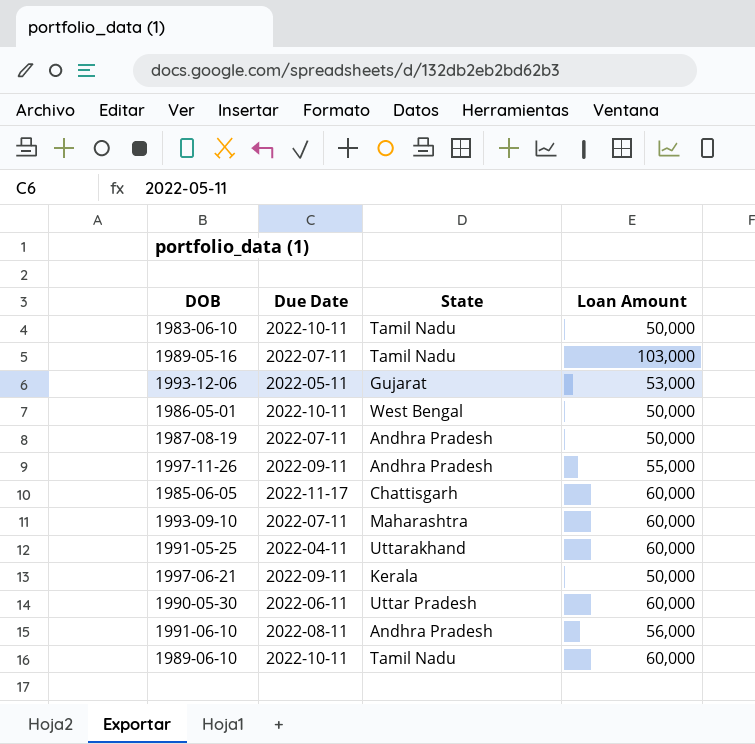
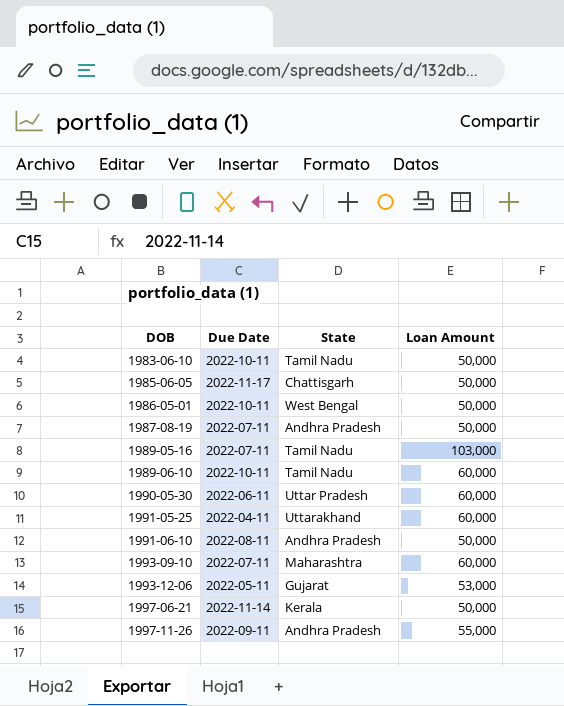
row order: none -> DOB ascending
1985-06-05 | Loan Amount: 60,000 -> 50,000
1991-06-10 | Loan Amount: 56,000 -> 50,000
1997-06-21 | Due Date: 2022-09-11 -> 2022-11-14

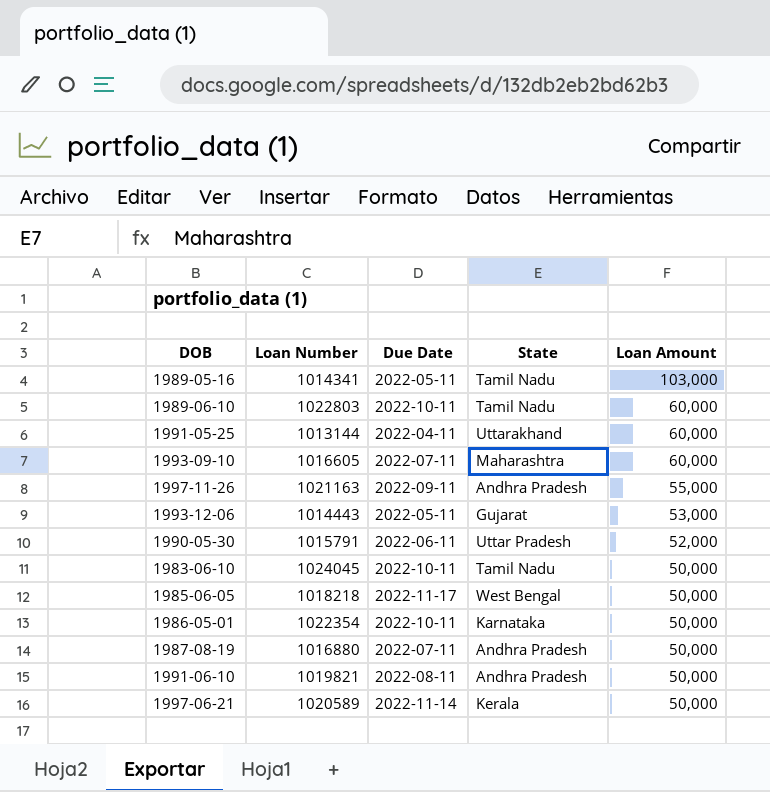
row order: DOB ascending -> Loan Amount descending
column Loan Number | position: none -> 2
1989-05-16 | Due Date: 2022-07-11 -> 2022-05-11
1990-05-30 | Loan Amount: 60,000 -> 52,000
1985-06-05 | State: Chattisgarh -> West Bengal
1986-05-01 | State: West Bengal -> Karnataka

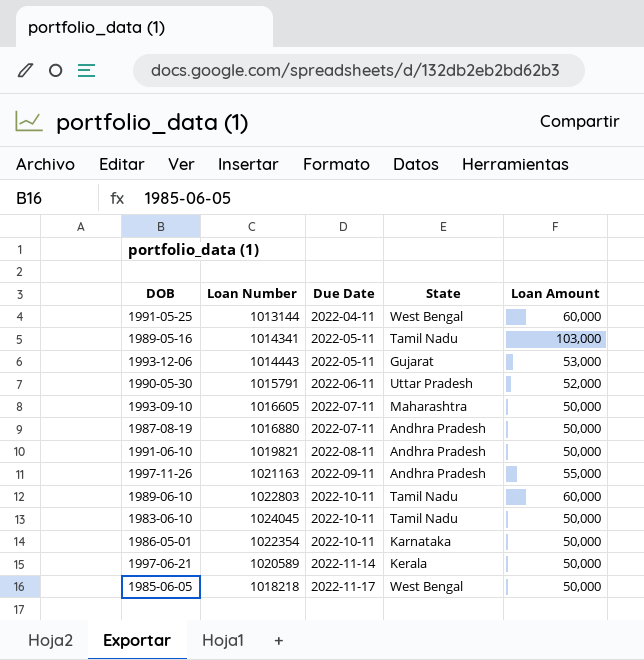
row order: Loan Amount descending -> Due Date ascending
1991-05-25 | State: Uttarakhand -> West Bengal
1993-09-10 | Loan Amount: 60,000 -> 50,000

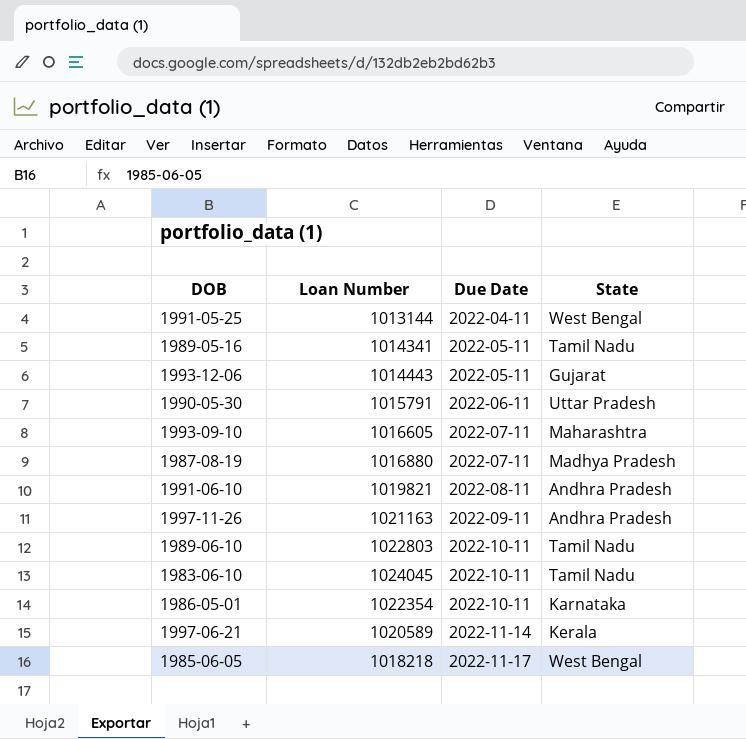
column Loan Amount | position: 5 -> none
1987-08-19 | State: Andhra Pradesh -> Madhya Pradesh

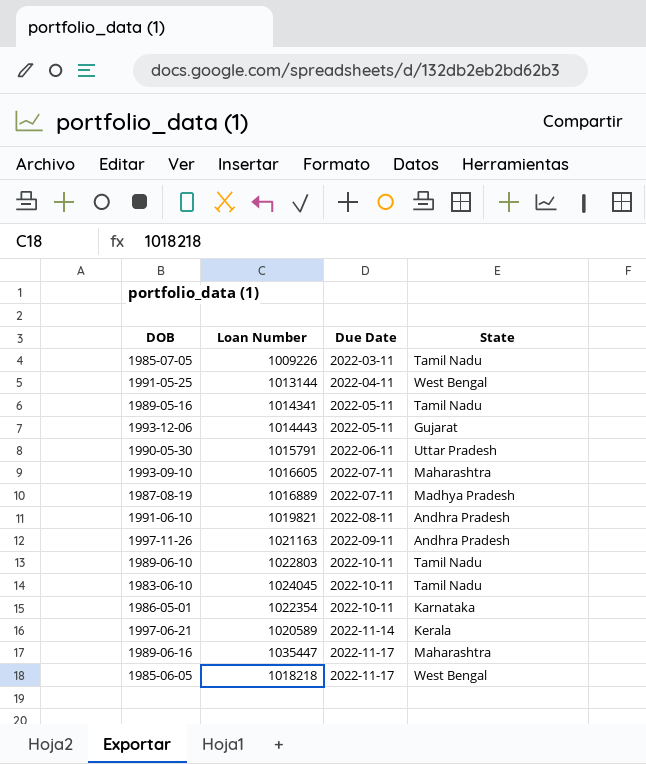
row 1985-07-05: none -> 1009226 | 2022-03-11 | Tamil Nadu
1987-08-19 | Loan Number: 1016880 -> 1016889
row 1989-06-16: none -> 1035447 | 2022-11-17 | Maharashtra

